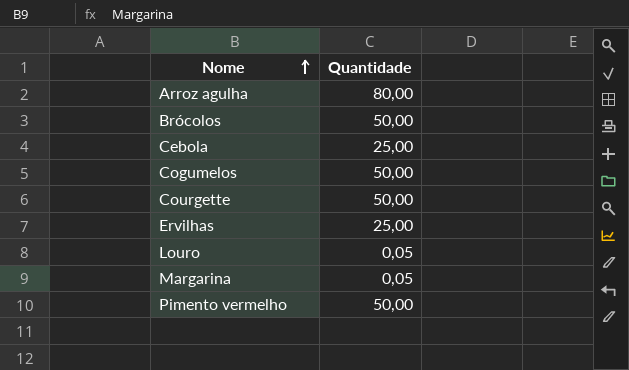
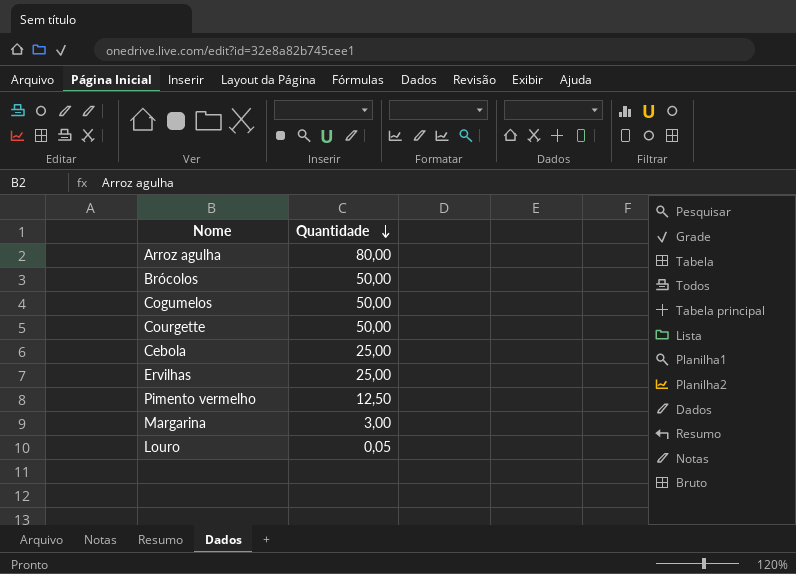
row order: Nome ascending -> Quantidade descending
Pimento vermelho | Quantidade: 50,00 -> 12,50
Margarina | Quantidade: 0,05 -> 3,00

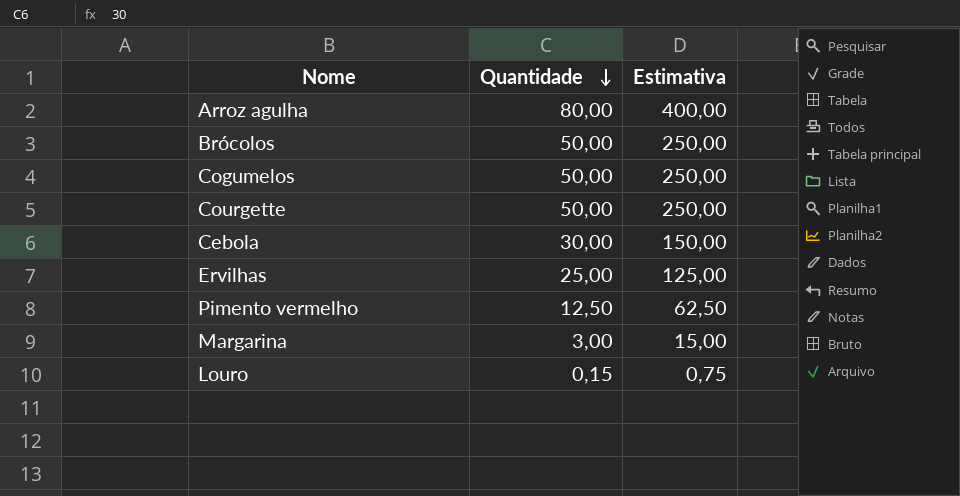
column Estimativa | formula: none -> [Quantidade] * 5
Cebola | Quantidade: 25,00 -> 30,00
Louro | Quantidade: 0,05 -> 0,15

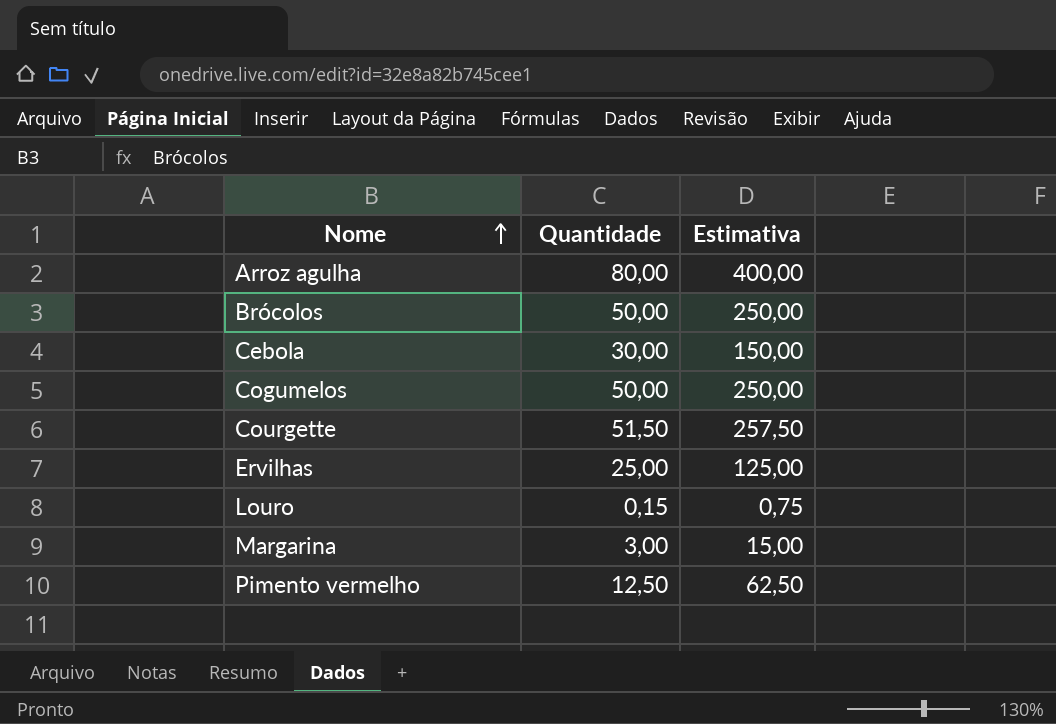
row order: Quantidade descending -> Nome ascending
Courgette | Quantidade: 50,00 -> 51,50
Courgette | Estimativa: 250,00 -> 257,50

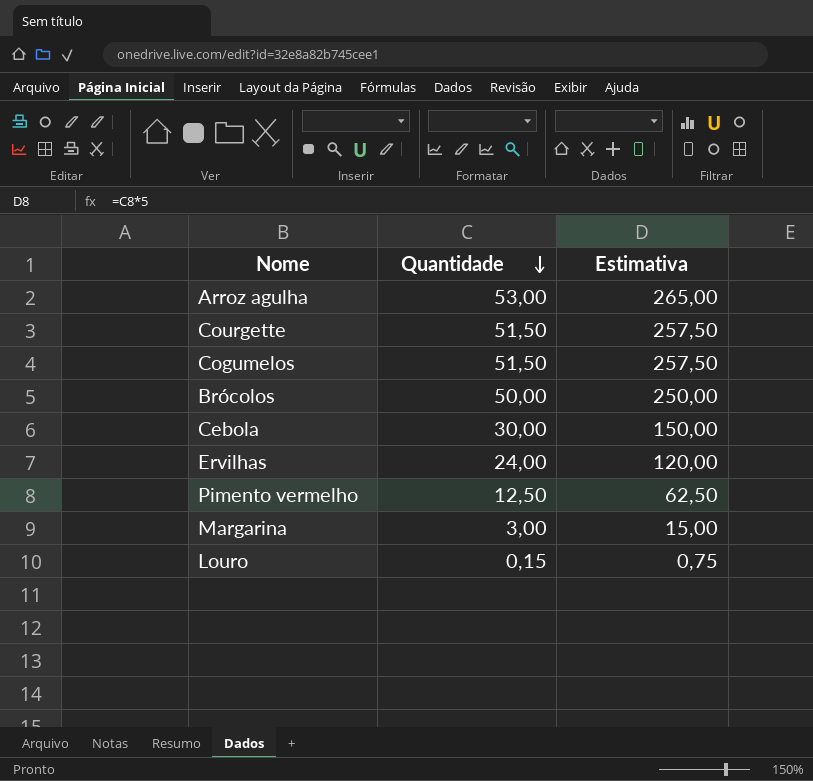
row order: Nome ascending -> Quantidade descending
Arroz agulha | Quantidade: 80,00 -> 53,00
Arroz agulha | Estimativa: 400,00 -> 265,00
Cogumelos | Quantidade: 50,00 -> 51,50
Cogumelos | Estimativa: 250,00 -> 257,50
Ervilhas | Quantidade: 25,00 -> 24,00
Ervilhas | Estimativa: 125,00 -> 120,00

